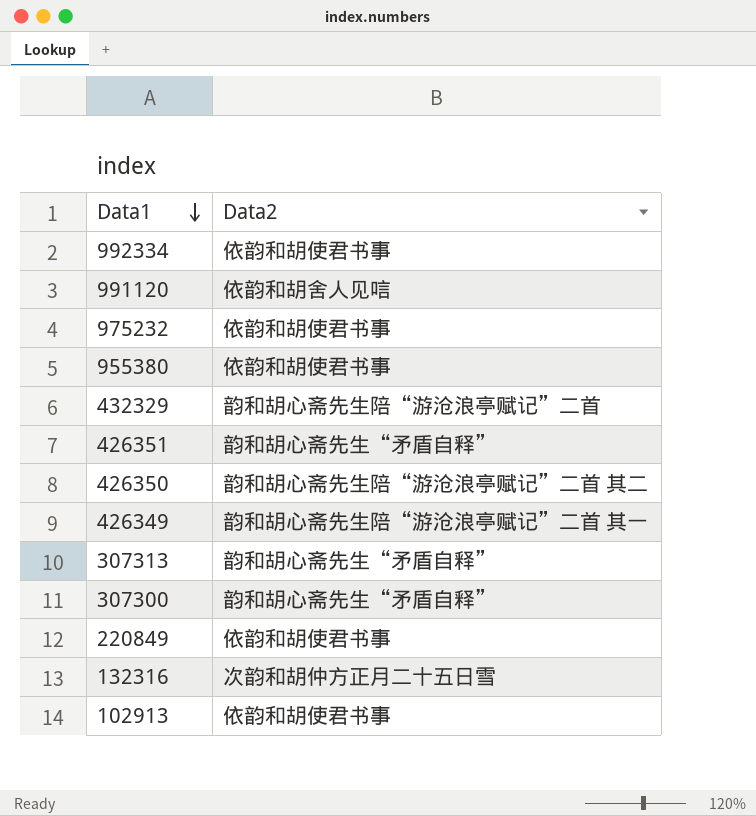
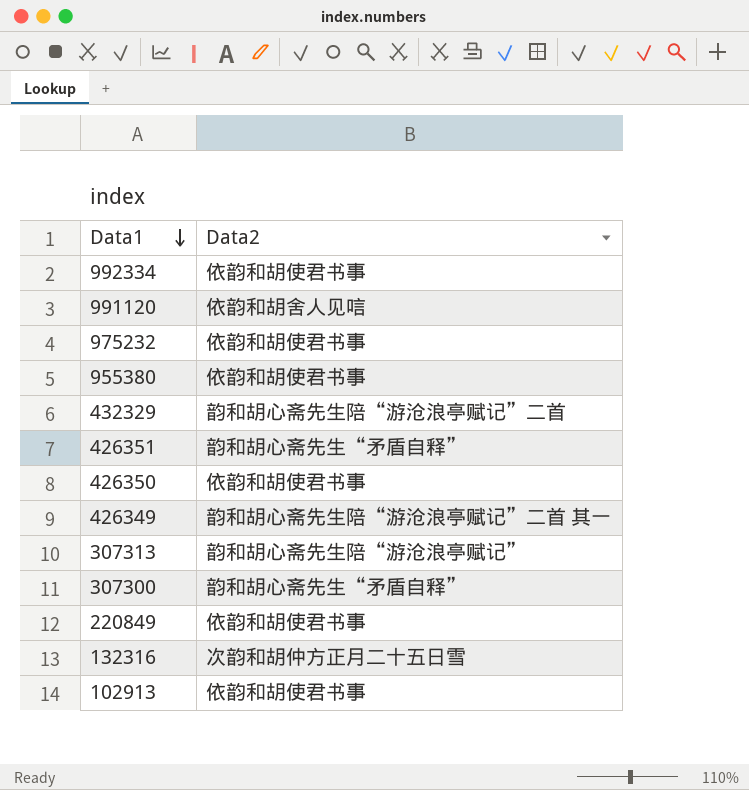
426350 | Data2: 韵和胡心斋先生陪“游沧浪亭赋记”二首 其二 -> 依韵和胡使君书事
307313 | Data2: 韵和胡心斋先生“矛盾自释” -> 韵和胡心斋先生陪“游沧浪亭赋记”

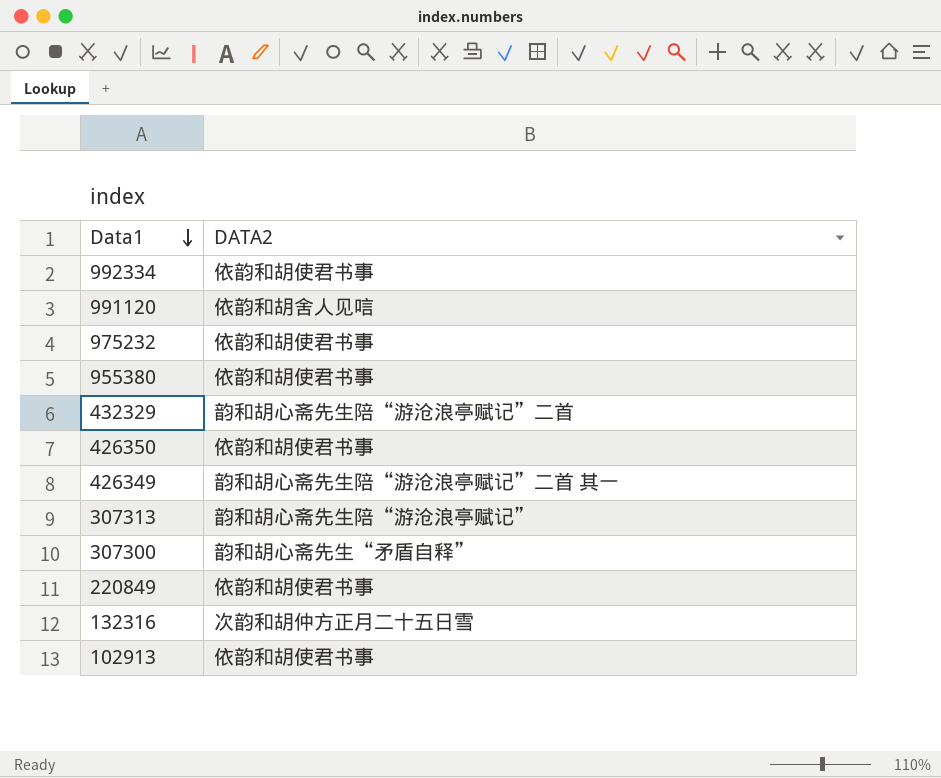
column name: Data2 -> DATA2
row 426351: 韵和胡心斋先生“矛盾自释” -> none

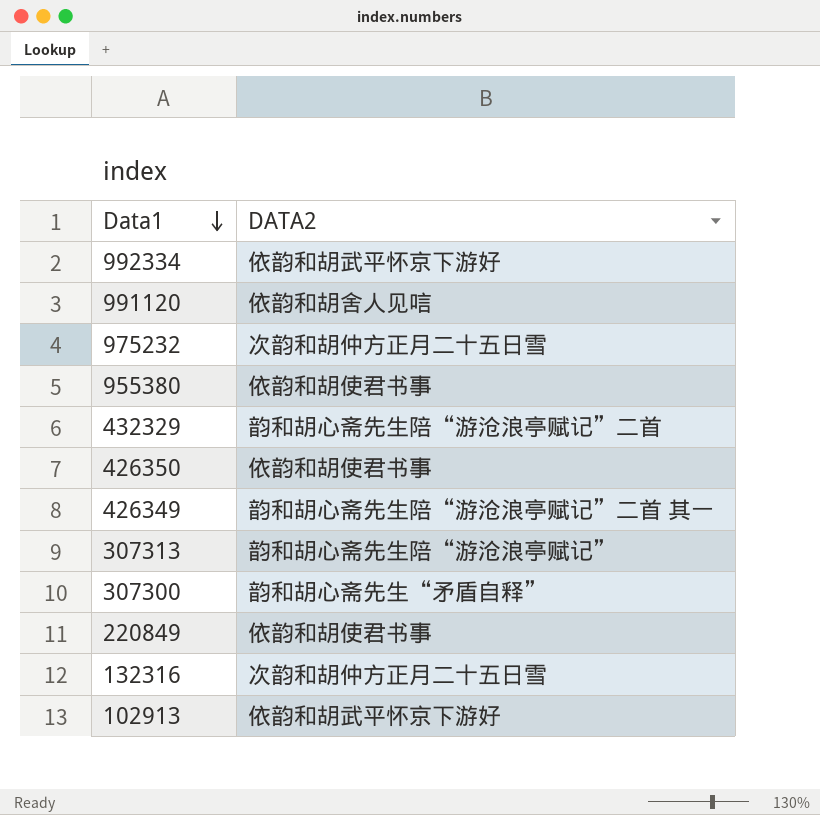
992334 | DATA2: 依韵和胡使君书事 -> 依韵和胡武平怀京下游好
975232 | DATA2: 依韵和胡使君书事 -> 次韵和胡仲方正月二十五日雪
102913 | DATA2: 依韵和胡使君书事 -> 依韵和胡武平怀京下游好

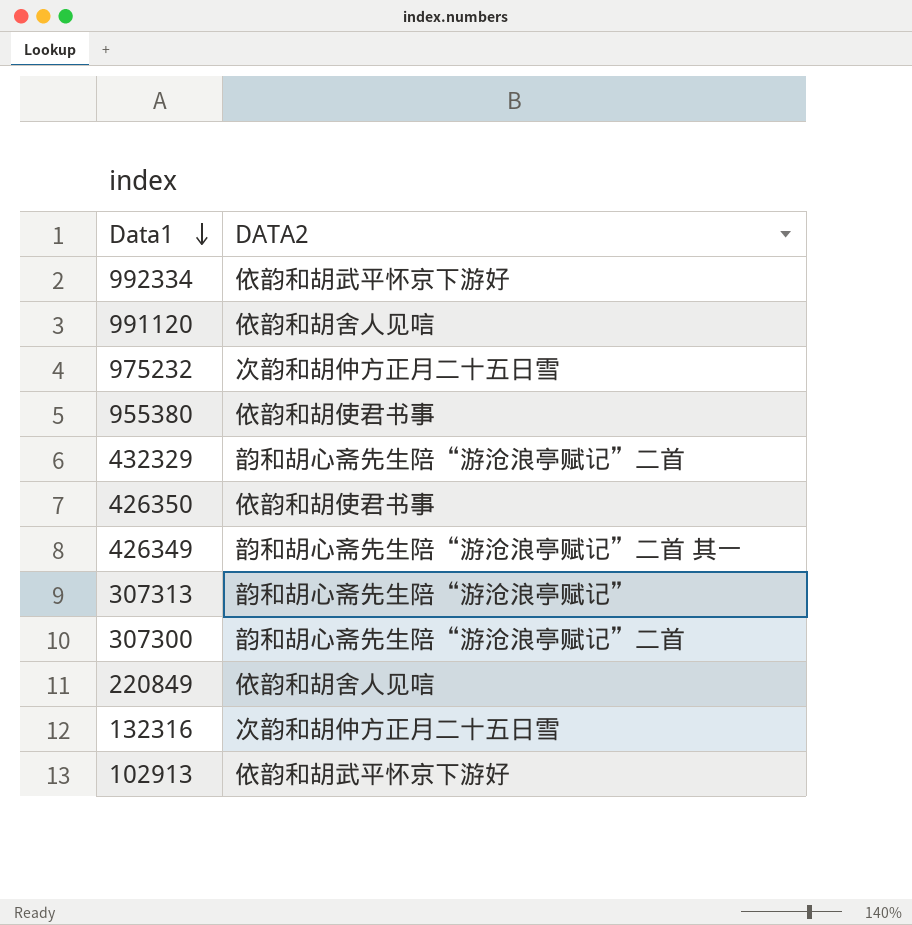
307300 | DATA2: 韵和胡心斋先生“矛盾自释” -> 韵和胡心斋先生陪“游沧浪亭赋记”二首
220849 | DATA2: 依韵和胡使君书事 -> 依韵和胡舍人见唁

